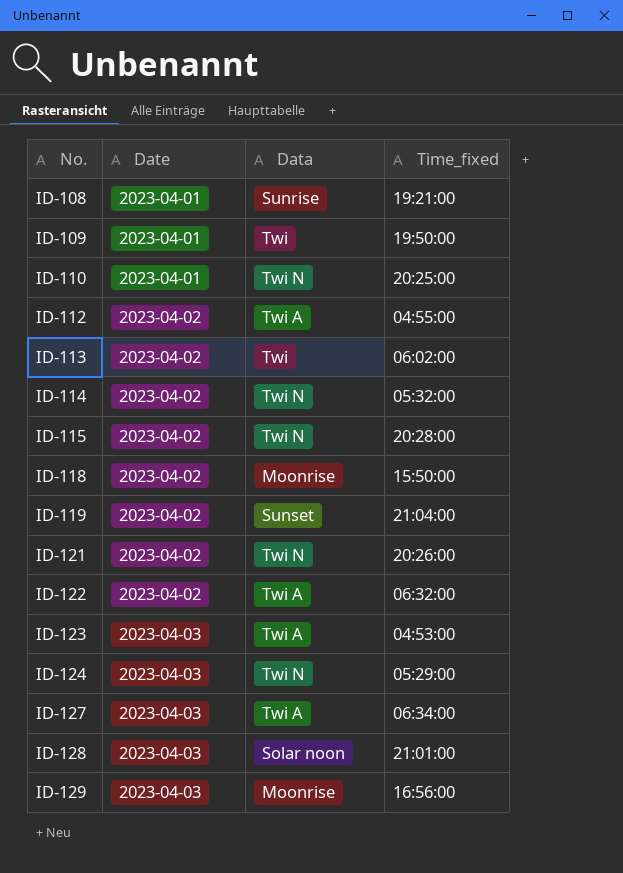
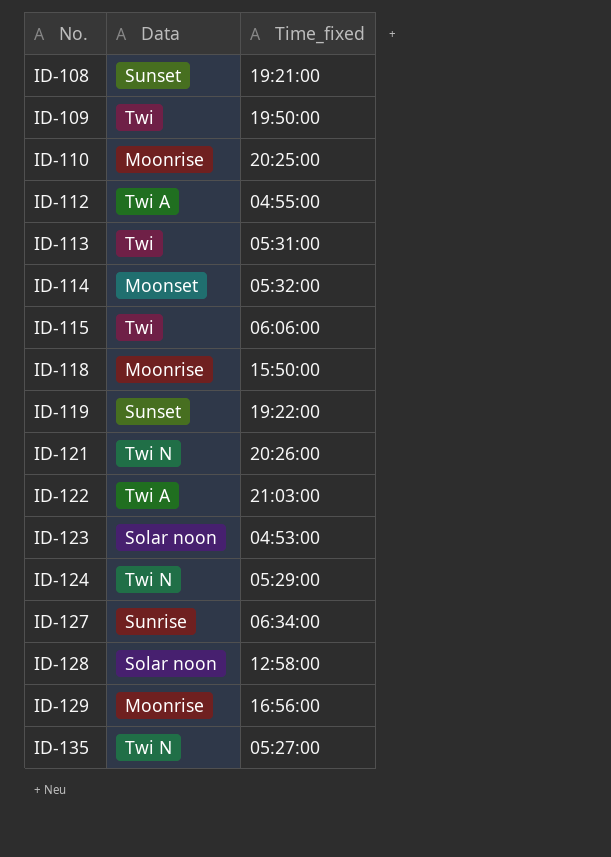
column Date | position: 2 -> none
ID-108 | Data: Sunrise -> Sunset
ID-110 | Data: Twi N -> Moonrise
ID-113 | Time_fixed: 06:02:00 -> 05:31:00
ID-114 | Data: Twi N -> Moonset
ID-115 | Data: Twi N -> Twi
ID-115 | Time_fixed: 20:28:00 -> 06:06:00
ID-119 | Time_fixed: 21:04:00 -> 19:22:00
ID-122 | Time_fixed: 06:32:00 -> 21:03:00
ID-123 | Data: Twi A -> Solar noon
ID-127 | Data: Twi A -> Sunrise
ID-128 | Time_fixed: 21:01:00 -> 12:58:00
row ID-135: none -> Twi N | 05:27:00

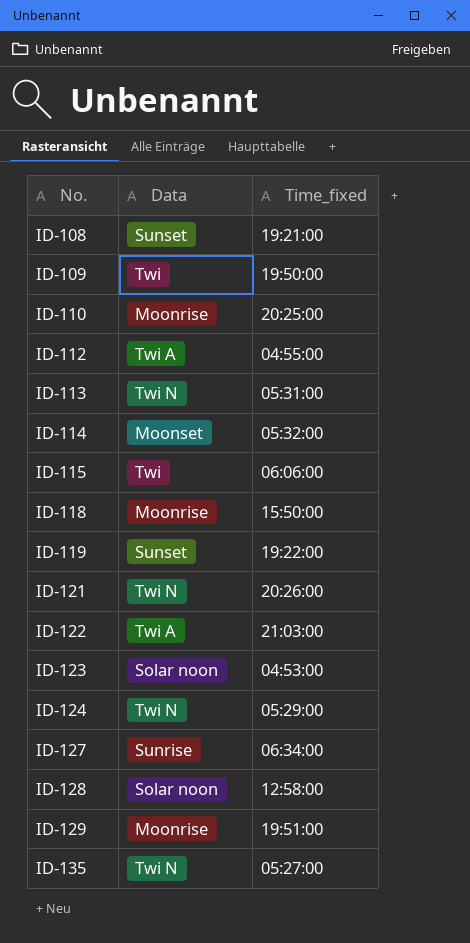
ID-113 | Data: Twi -> Twi N
ID-129 | Time_fixed: 16:56:00 -> 19:51:00

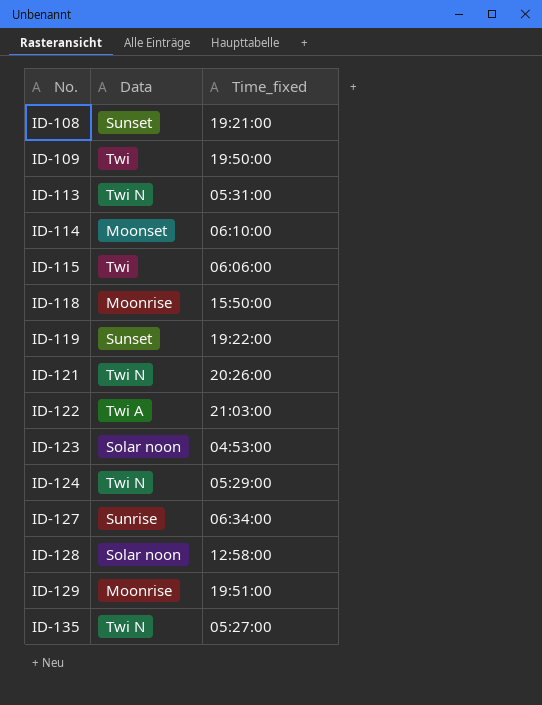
row ID-110: Moonrise | 20:25:00 -> none
row ID-112: Twi A | 04:55:00 -> none
ID-114 | Time_fixed: 05:32:00 -> 06:10:00

